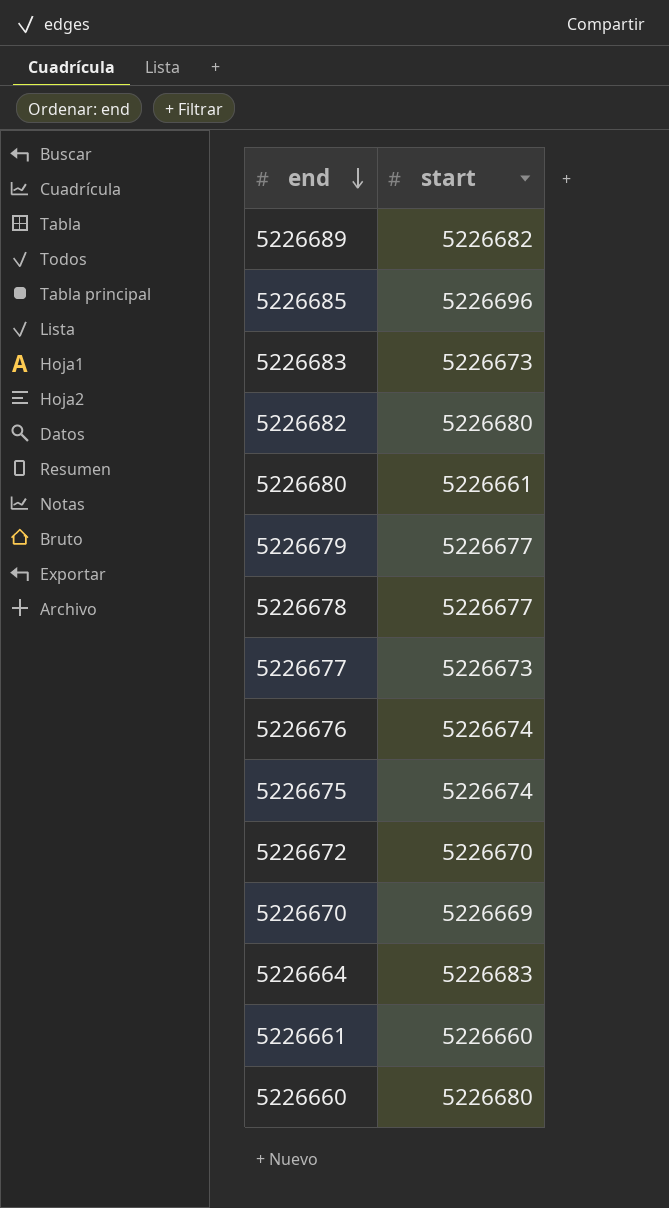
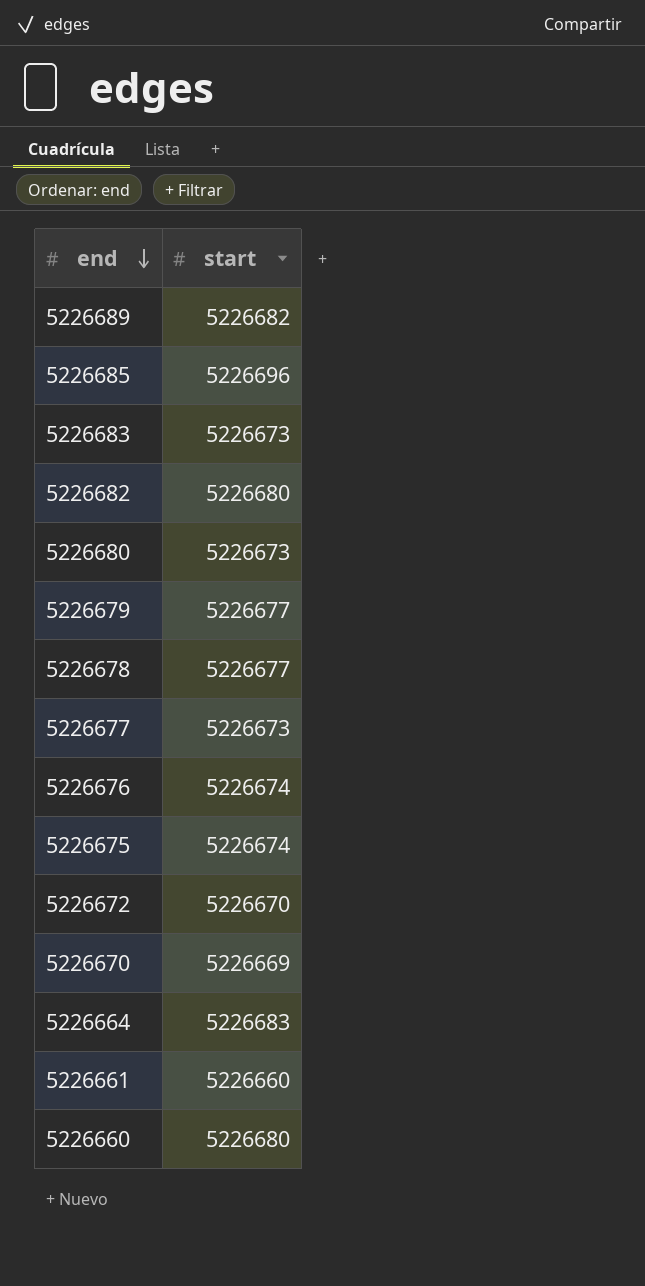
5226680 | start: 5226661 -> 5226673

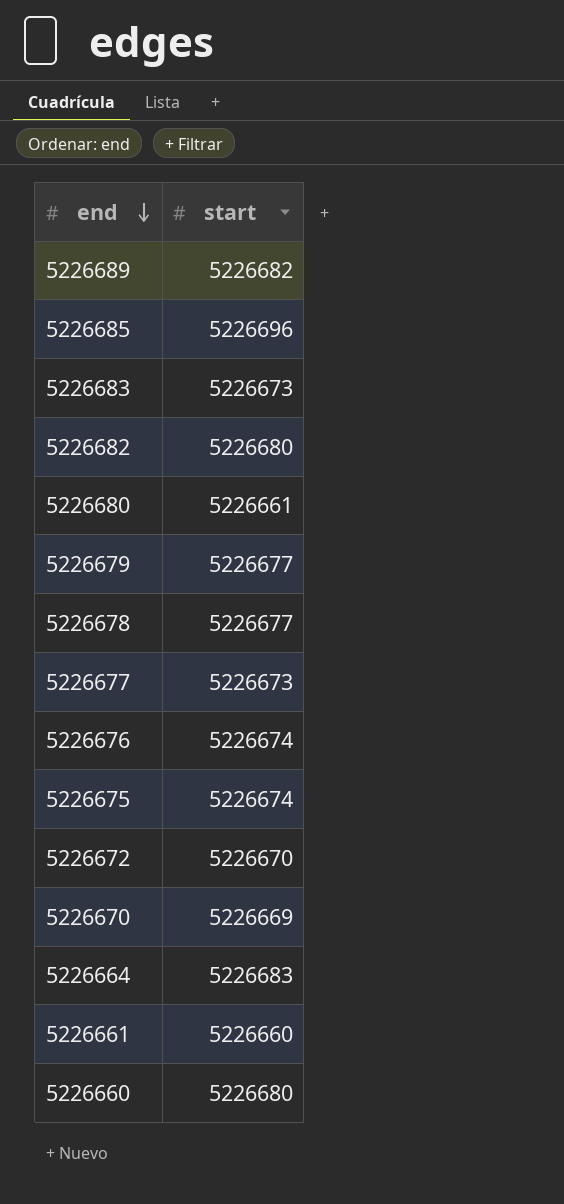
5226680 | start: 5226673 -> 5226661

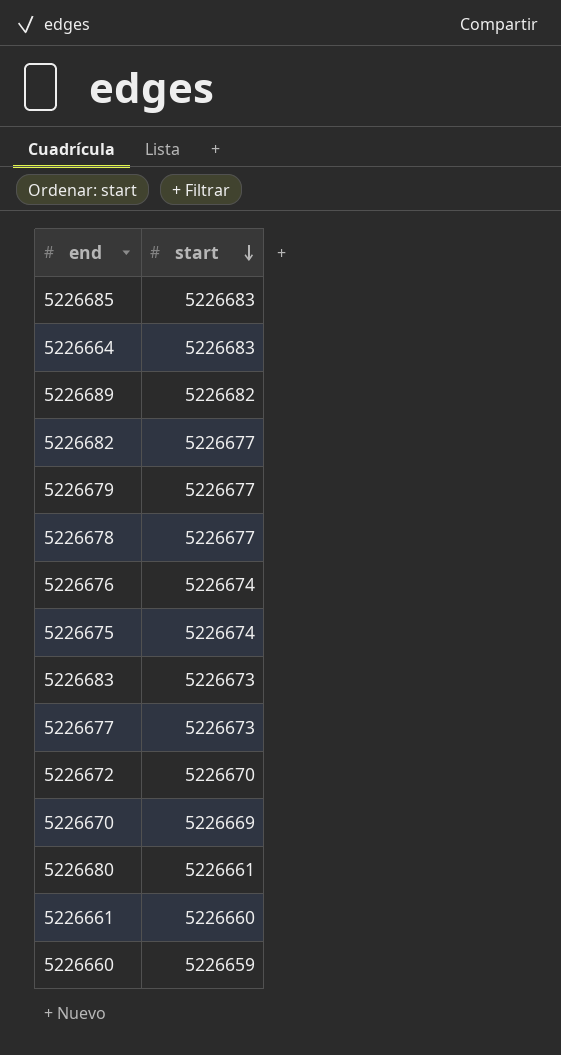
row order: end descending -> start descending
5226685 | start: 5226696 -> 5226683
5226682 | start: 5226680 -> 5226677
5226660 | start: 5226680 -> 5226659

